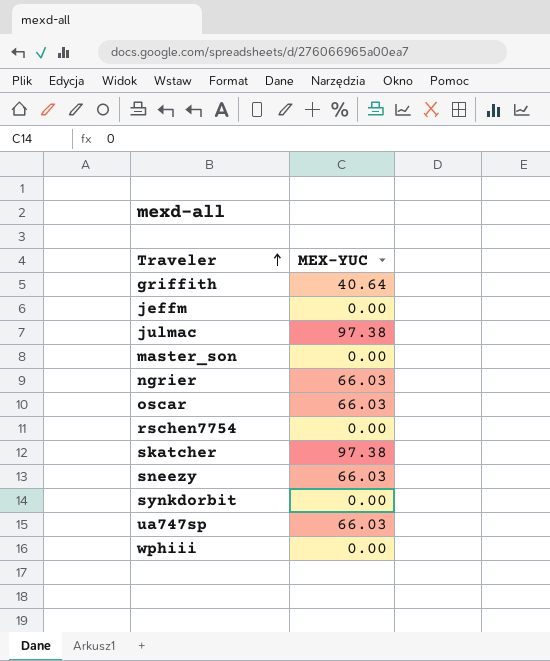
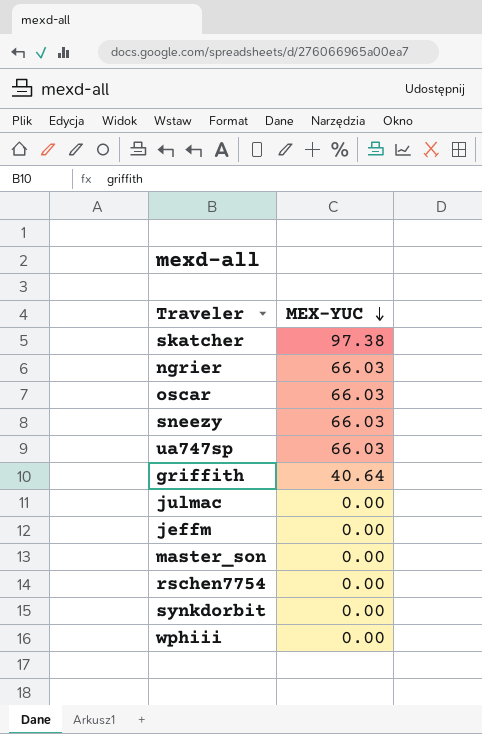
row order: Traveler ascending -> MEX-YUC descending
julmac | MEX-YUC: 97.38 -> 0.00

